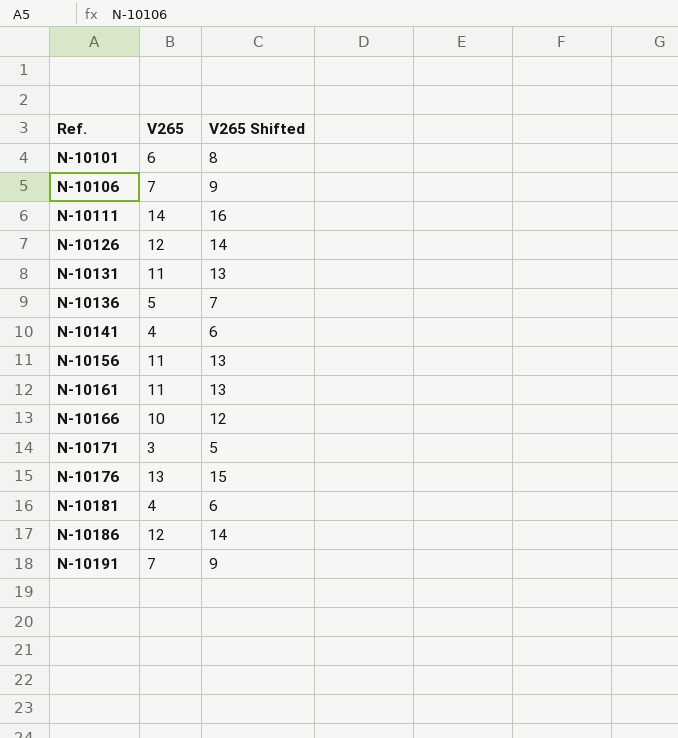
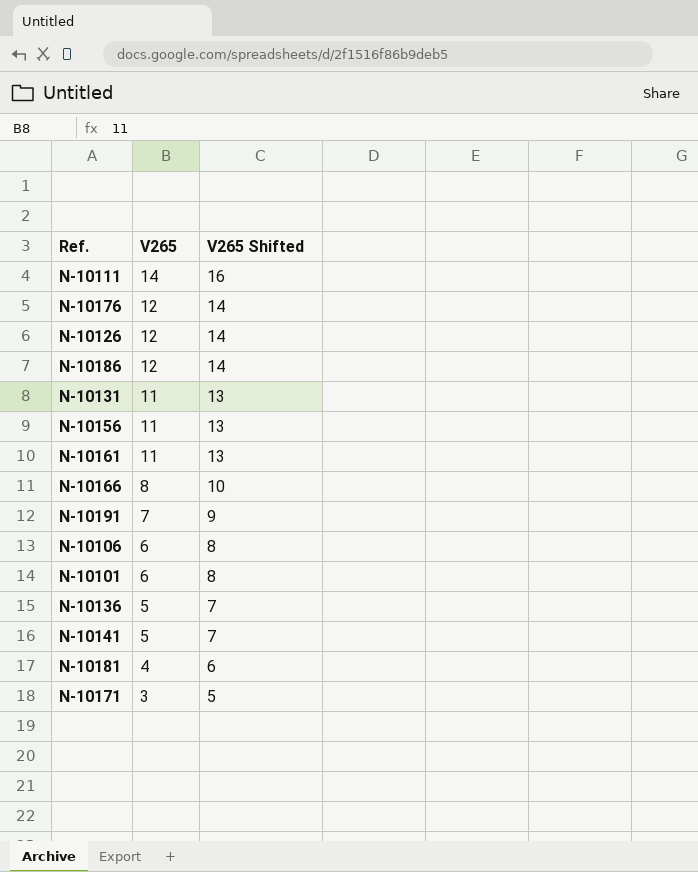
row order: Ref. ascending -> V265 descending
N-10176 | V265: 13 -> 12
N-10176 | V265 Shifted: 15 -> 14
N-10166 | V265: 10 -> 8
N-10166 | V265 Shifted: 12 -> 10
N-10106 | V265: 7 -> 6
N-10106 | V265 Shifted: 9 -> 8
N-10141 | V265: 4 -> 5
N-10141 | V265 Shifted: 6 -> 7

